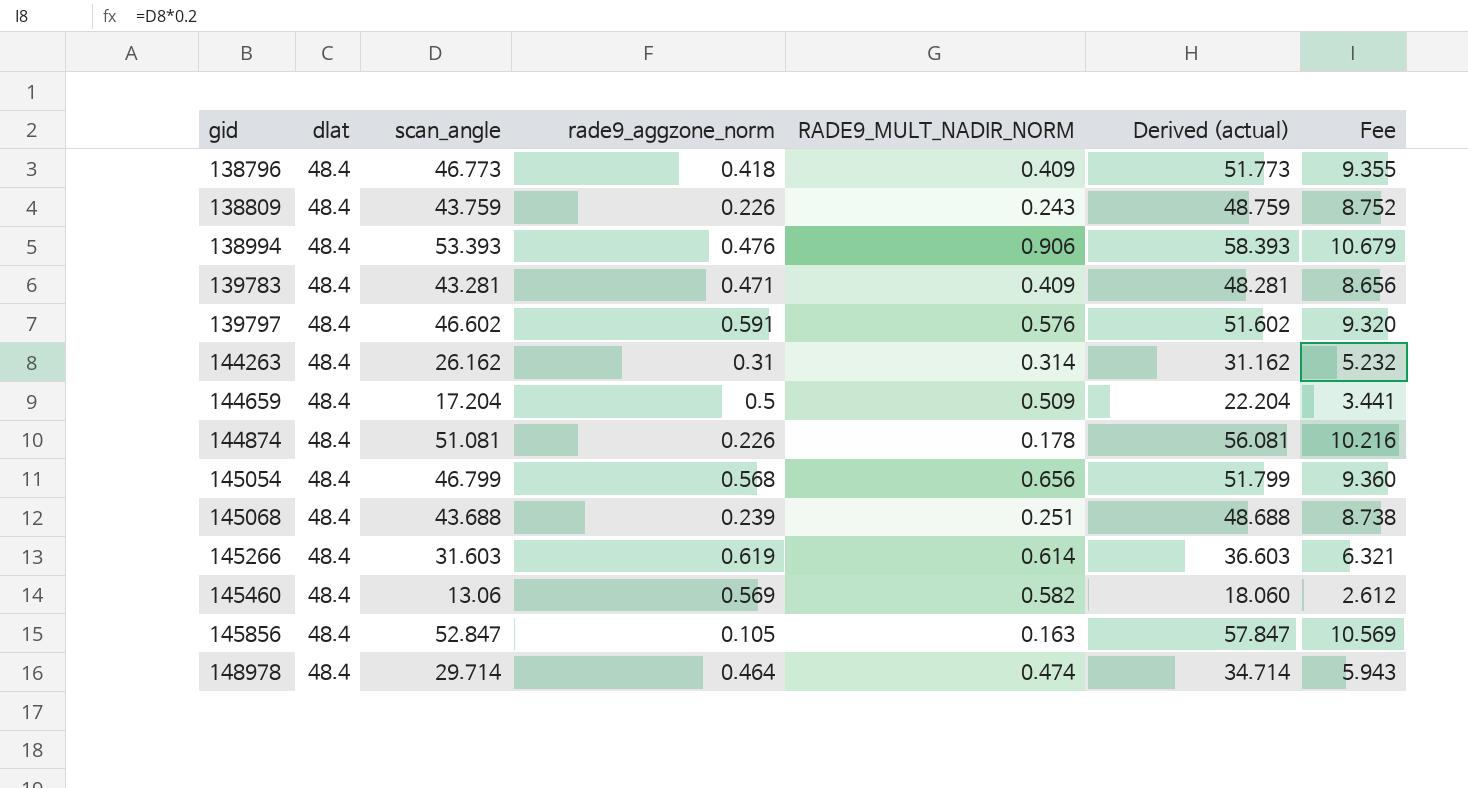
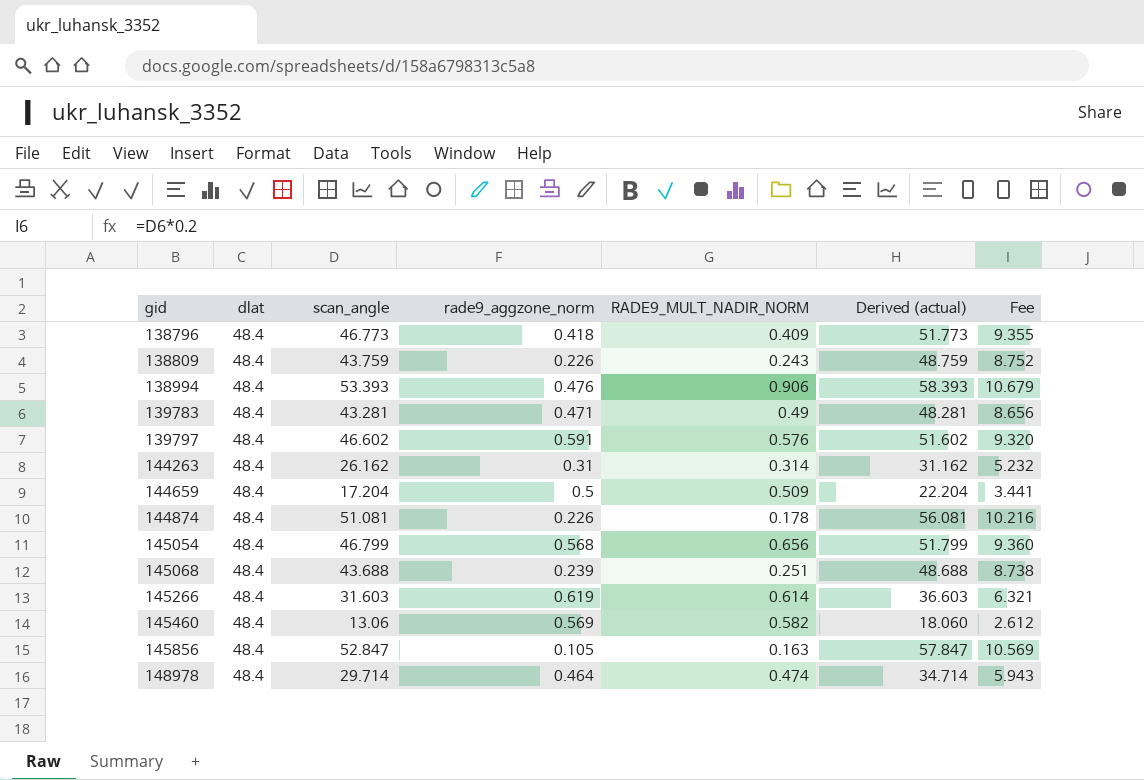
139783 | RADE9_MULT_NADIR_NORM: 0.409 -> 0.49

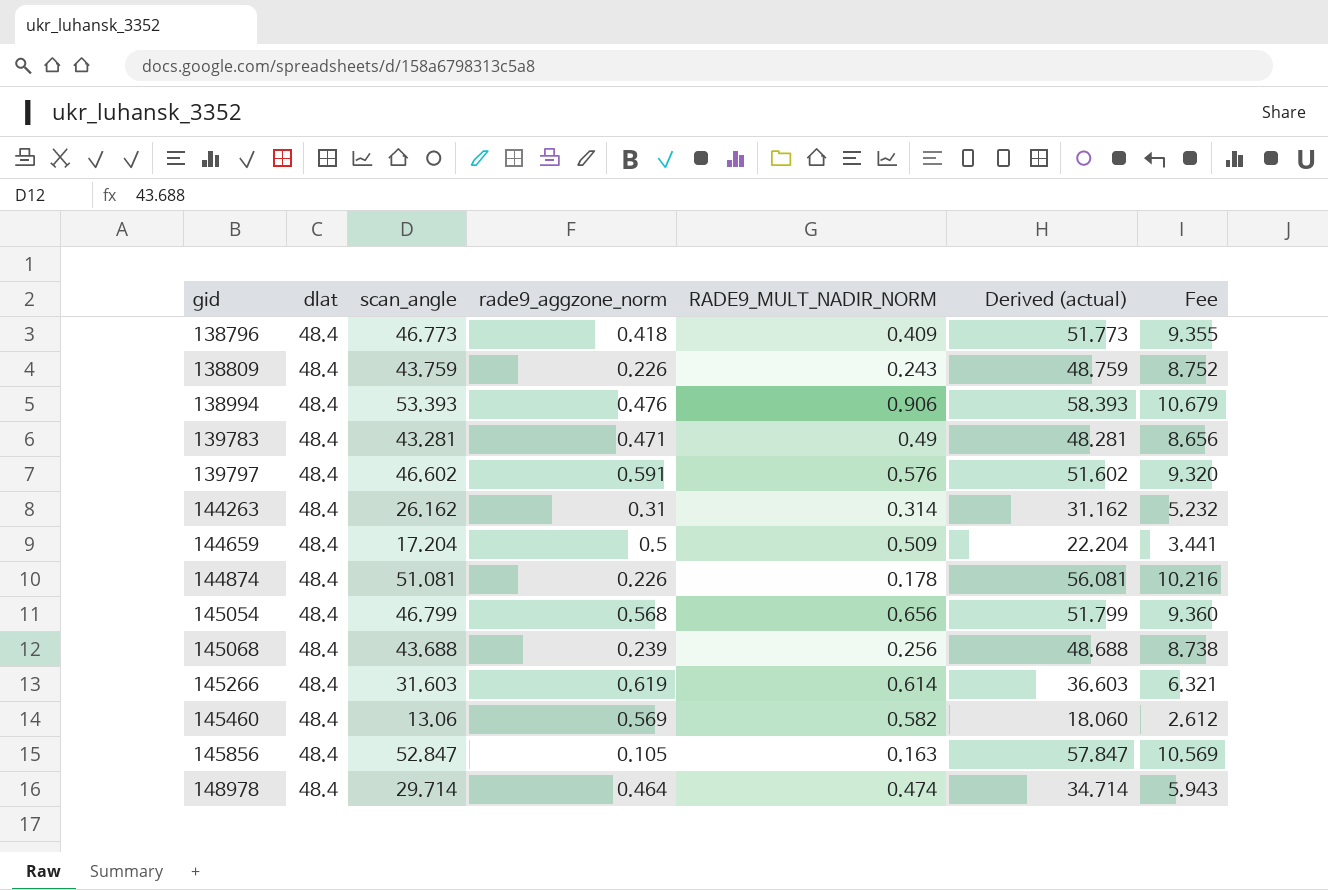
145068 | RADE9_MULT_NADIR_NORM: 0.251 -> 0.256

